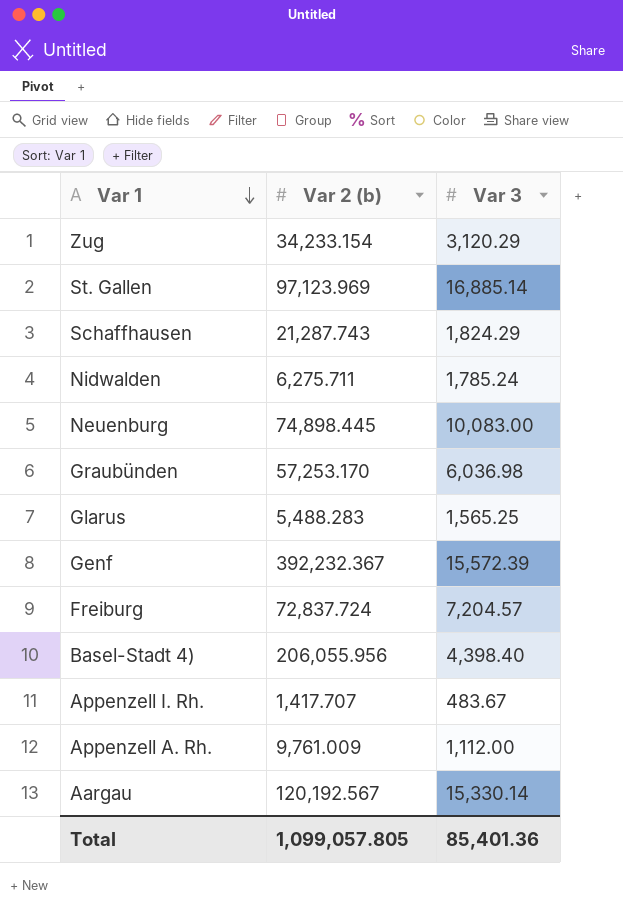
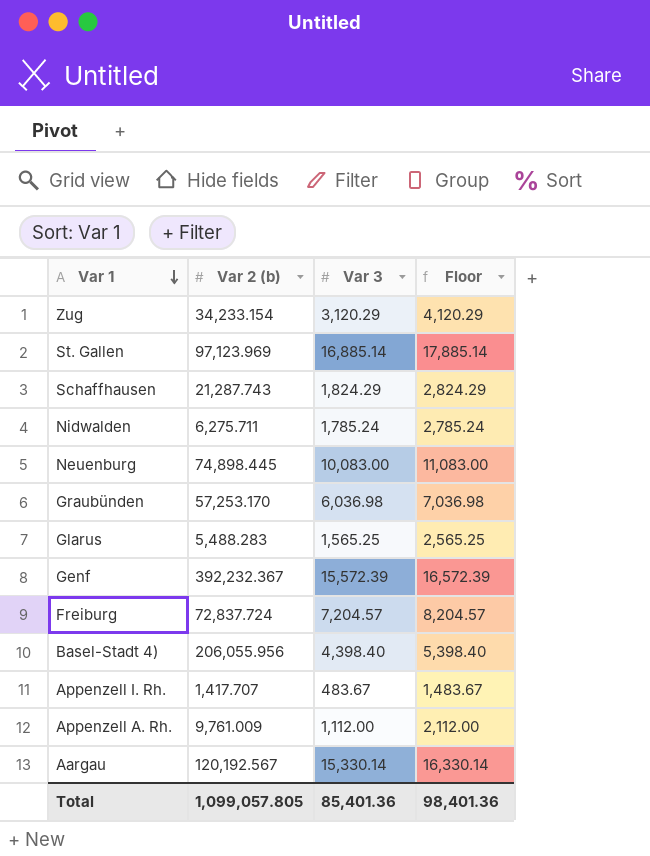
column Floor | formula: none -> [Var 3] + 1000

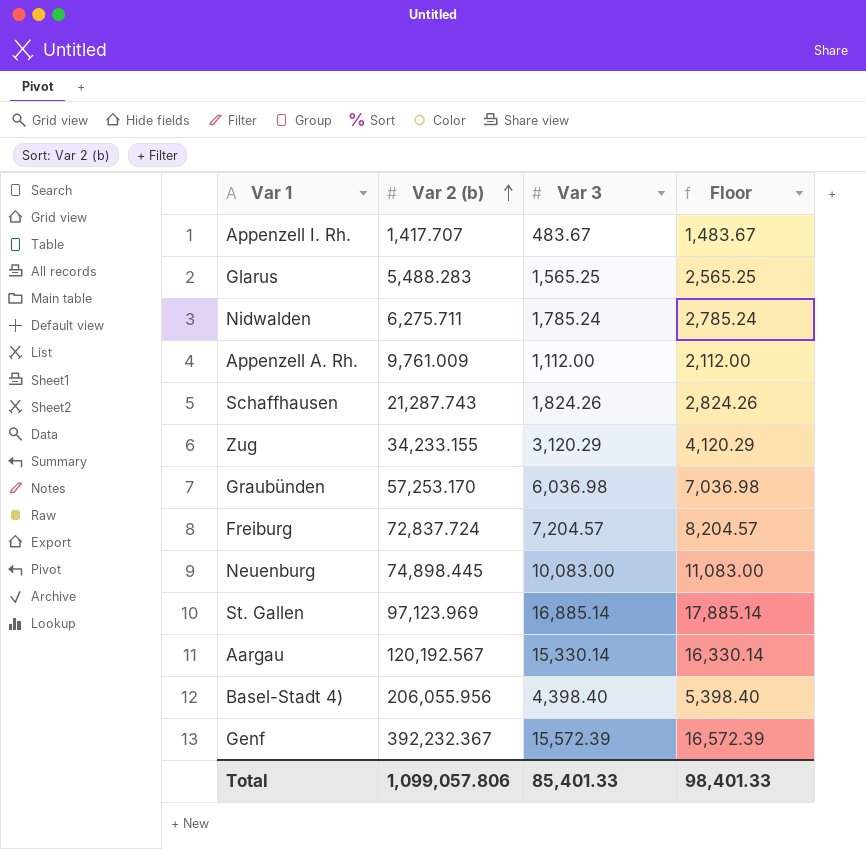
row order: Var 1 descending -> Var 2 (b) ascending
Schaffhausen | Var 3: 1,824.29 -> 1,824.26
Schaffhausen | Floor: 2,824.29 -> 2,824.26
Zug | Var 2 (b): 34,233.154 -> 34,233.155
Total | Var 2 (b): 1,099,057.805 -> 1,099,057.806
Total | Var 3: 85,401.36 -> 85,401.33
Total | Floor: 98,401.36 -> 98,401.33

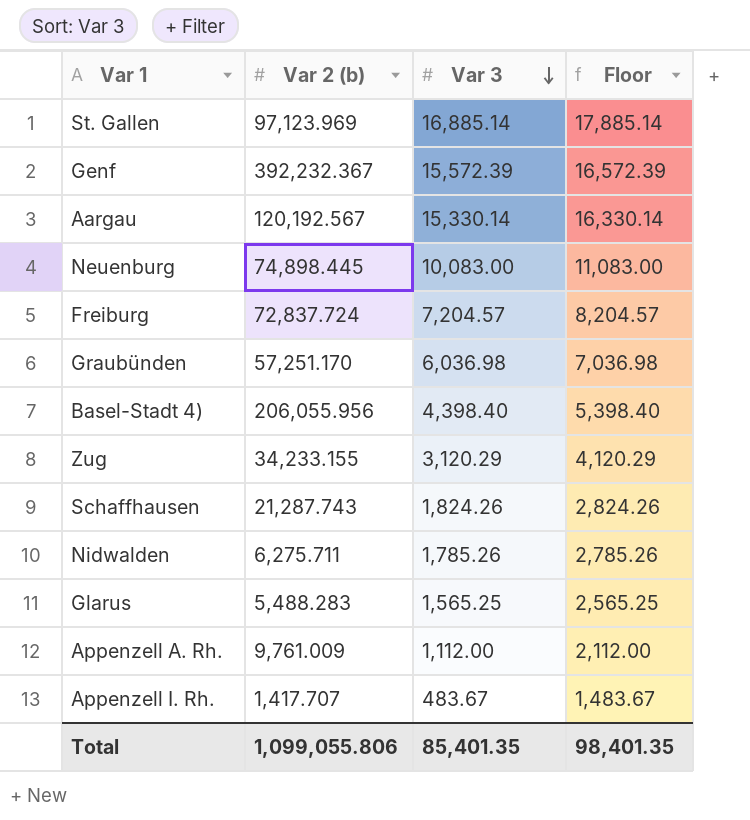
row order: Var 2 (b) ascending -> Var 3 descending
Graubünden | Var 2 (b): 57,253.170 -> 57,251.170
Nidwalden | Var 3: 1,785.24 -> 1,785.26
Nidwalden | Floor: 2,785.24 -> 2,785.26
Total | Var 2 (b): 1,099,057.806 -> 1,099,055.806
Total | Var 3: 85,401.33 -> 85,401.35
Total | Floor: 98,401.33 -> 98,401.35

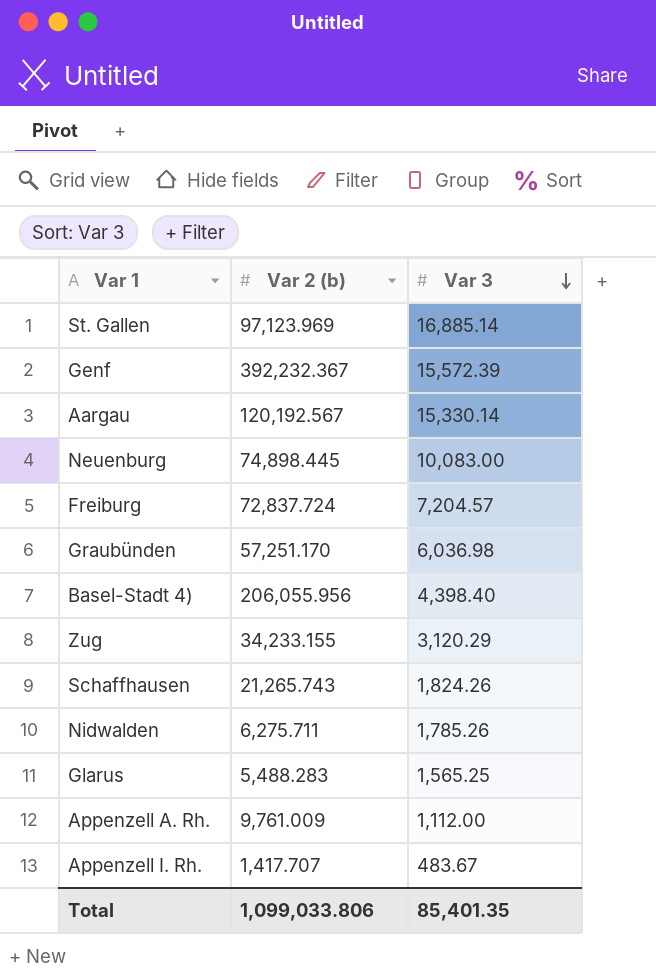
column Floor | formula: [Var 3] + 1000 -> none
Schaffhausen | Var 2 (b): 21,287.743 -> 21,265.743
Total | Var 2 (b): 1,099,055.806 -> 1,099,033.806

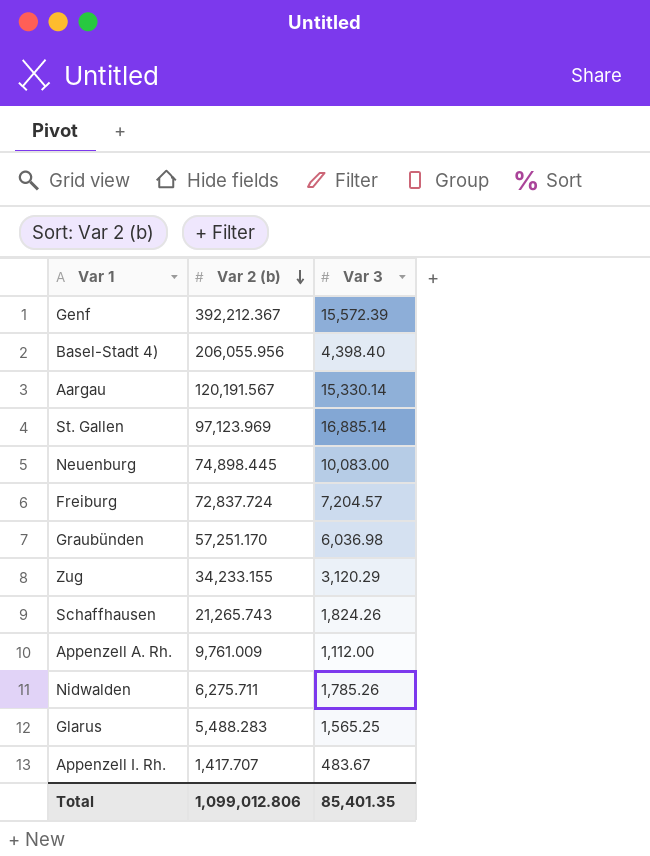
row order: Var 3 descending -> Var 2 (b) descending
Genf | Var 2 (b): 392,232.367 -> 392,212.367
Aargau | Var 2 (b): 120,192.567 -> 120,191.567
Total | Var 2 (b): 1,099,033.806 -> 1,099,012.806

